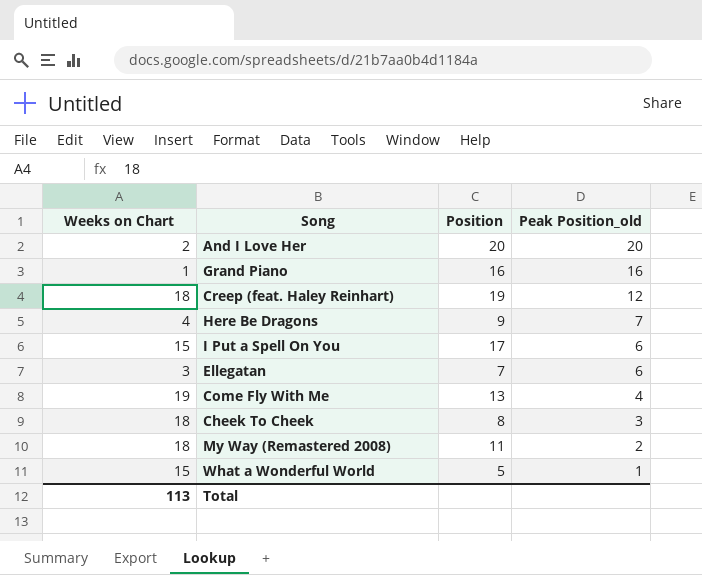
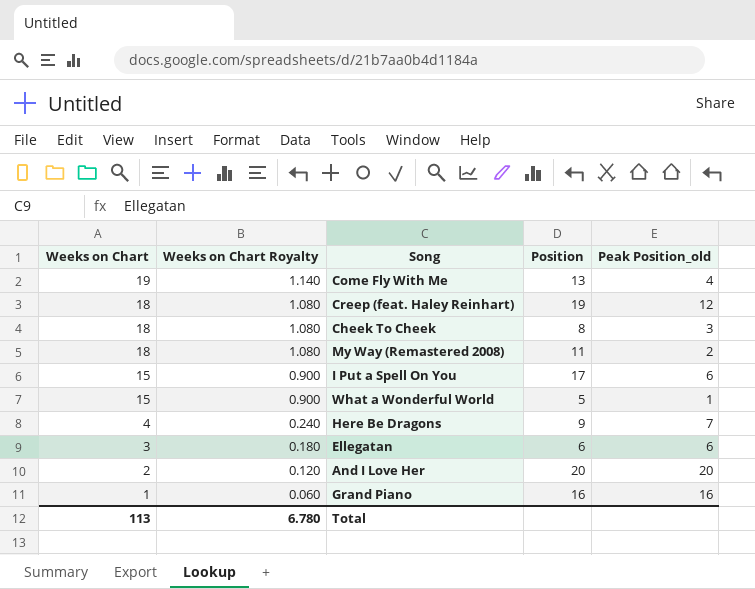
row order: Peak Position_old descending -> Weeks on Chart descending
column Weeks on Chart Royalty | formula: none -> [Weeks on Chart] * 0.06
Ellegatan | Position: 7 -> 6

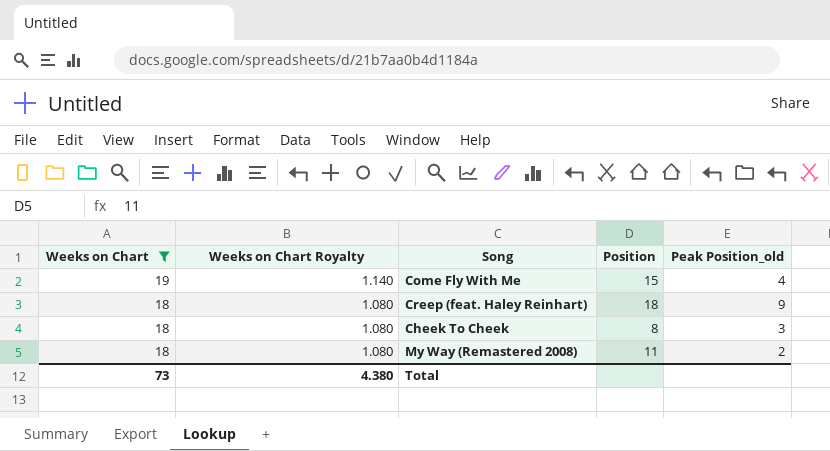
filter: none -> Weeks on Chart >= 18
Come Fly With Me | Position: 13 -> 15
Creep (feat. Haley Reinhart) | Position: 19 -> 18
Creep (feat. Haley Reinhart) | Peak Position_old: 12 -> 9
Total | Weeks on Chart: 113 -> 73
Total | Weeks on Chart Royalty: 6.780 -> 4.380

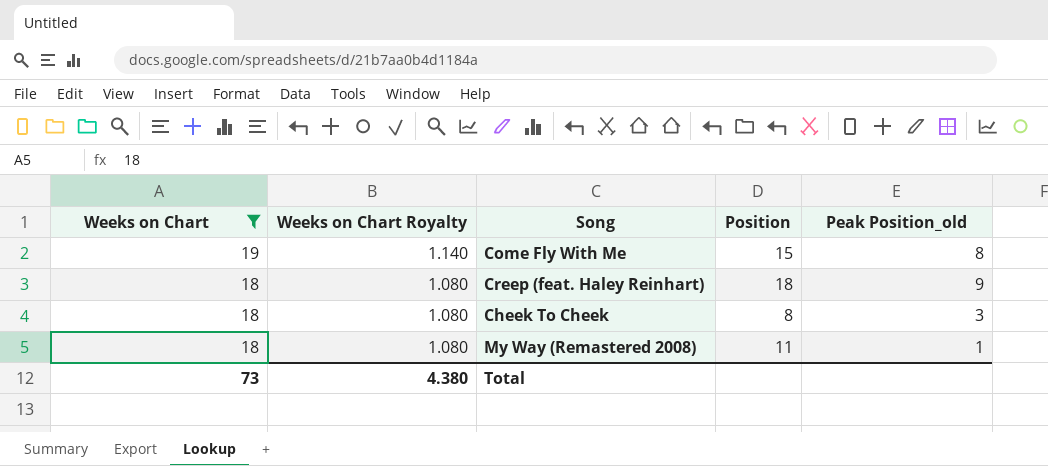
Come Fly With Me | Peak Position_old: 4 -> 8
My Way (Remastered 2008) | Peak Position_old: 2 -> 1

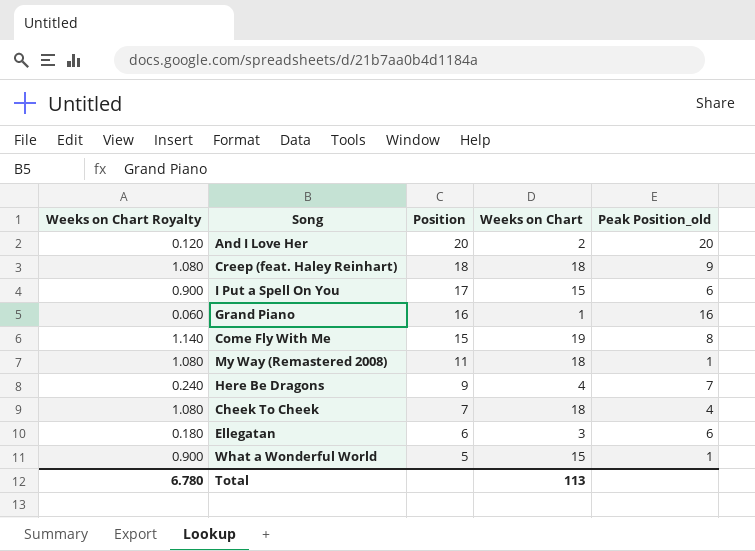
filter: Weeks on Chart >= 18 -> none
row order: Weeks on Chart descending -> Position descending
column Weeks on Chart | position: 1 -> 4
Cheek To Cheek | Position: 8 -> 7
Cheek To Cheek | Peak Position_old: 3 -> 4
Total | Weeks on Chart Royalty: 4.380 -> 6.780
Total | Weeks on Chart: 73 -> 113

